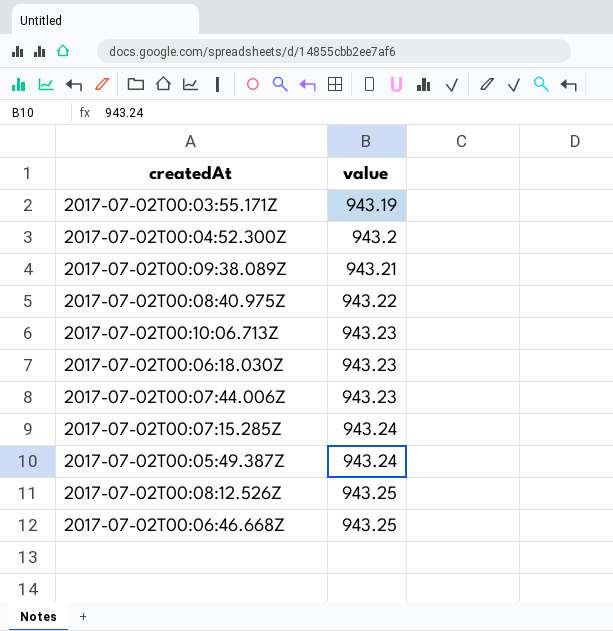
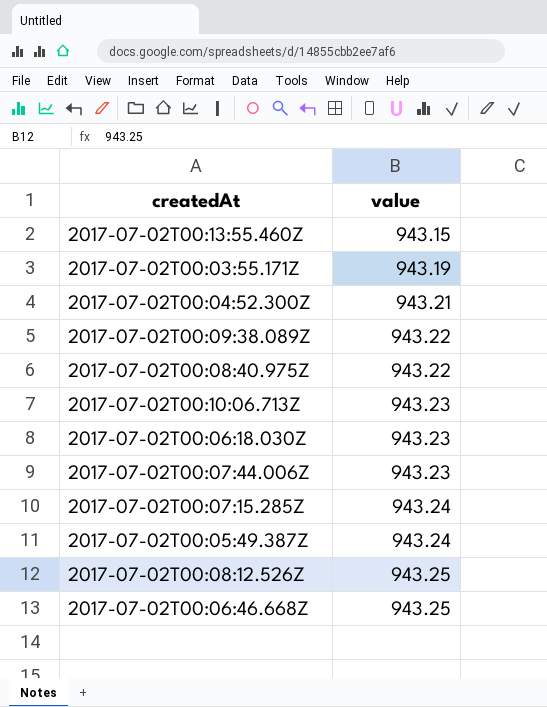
row 2017-07-02T00:13:55.460Z: none -> 943.15
2017-07-02T00:04:52.300Z | value: 943.2 -> 943.21
2017-07-02T00:09:38.089Z | value: 943.21 -> 943.22

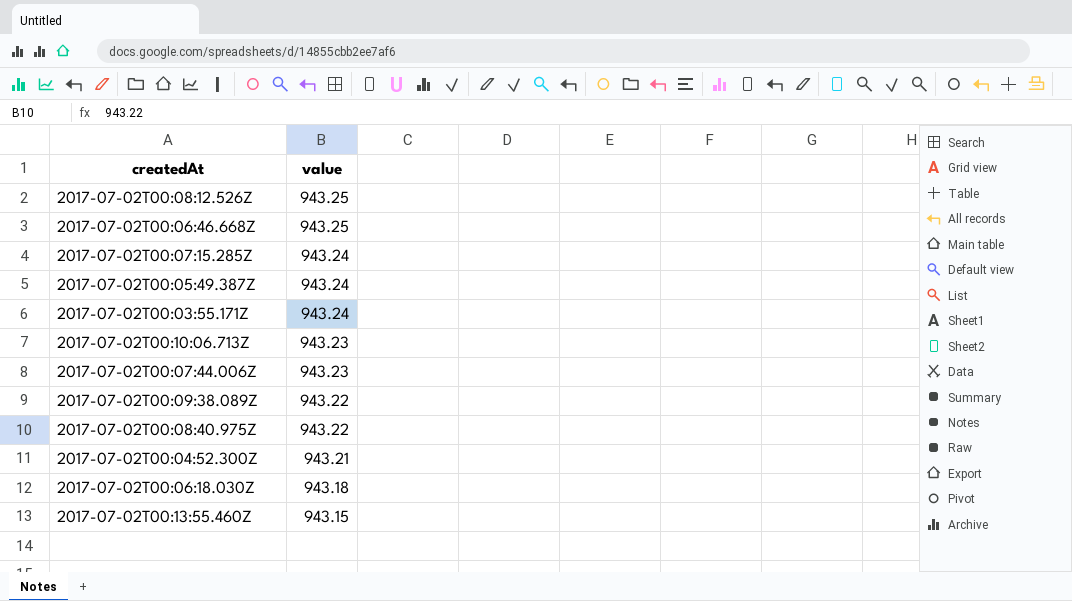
row order: value ascending -> value descending
2017-07-02T00:03:55.171Z | value: 943.19 -> 943.24
2017-07-02T00:06:18.030Z | value: 943.23 -> 943.18

